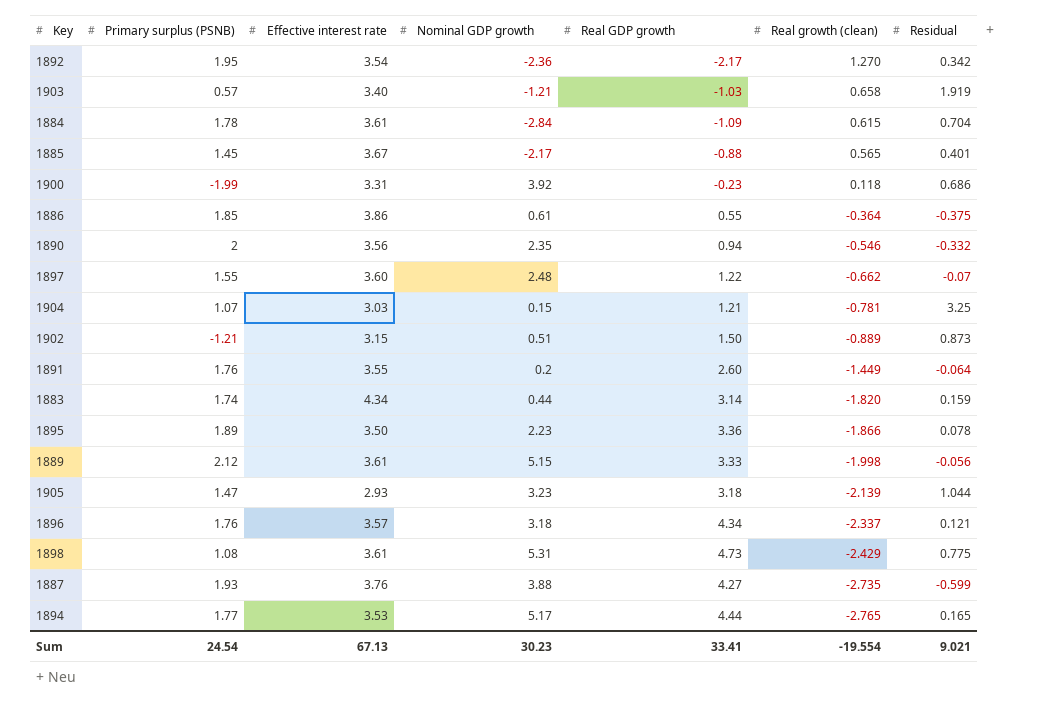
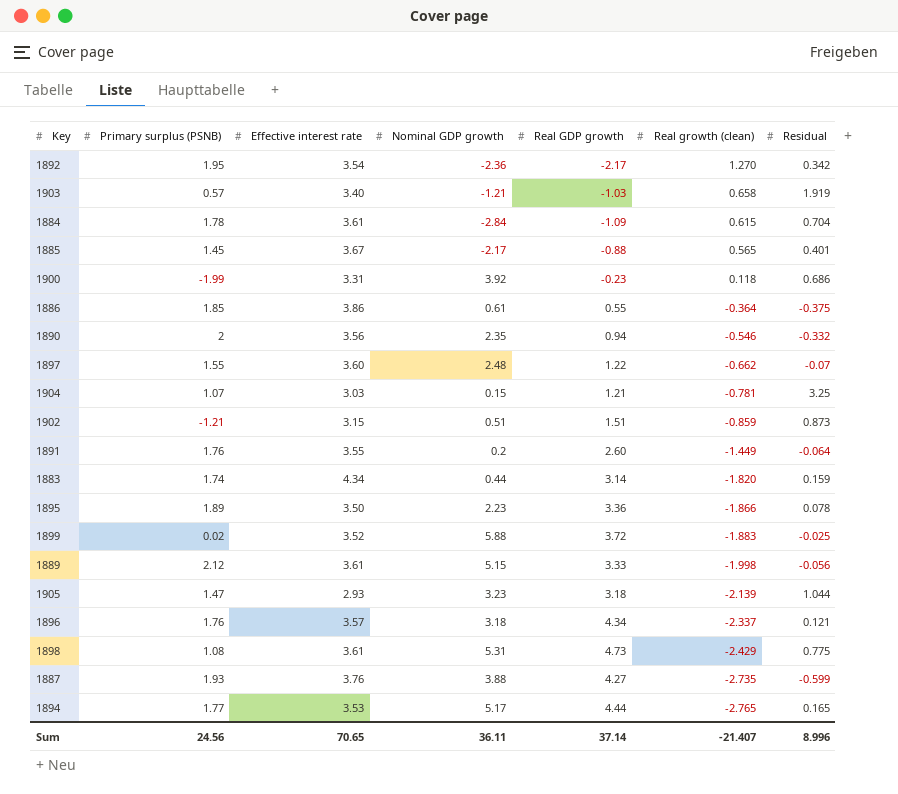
1902 | Real GDP growth: 1.50 -> 1.51
1902 | Real growth (clean): -0.889 -> -0.859
row 1899: none -> 0.02 | 3.52 | 5.88 | 3.72 | -1.883 | -0.025
Sum | Primary surplus (PSNB): 24.54 -> 24.56
Sum | Effective interest rate: 67.13 -> 70.65
Sum | Nominal GDP growth: 30.23 -> 36.11
Sum | Real GDP growth: 33.41 -> 37.14
Sum | Real growth (clean): -19.554 -> -21.407
Sum | Residual: 9.021 -> 8.996

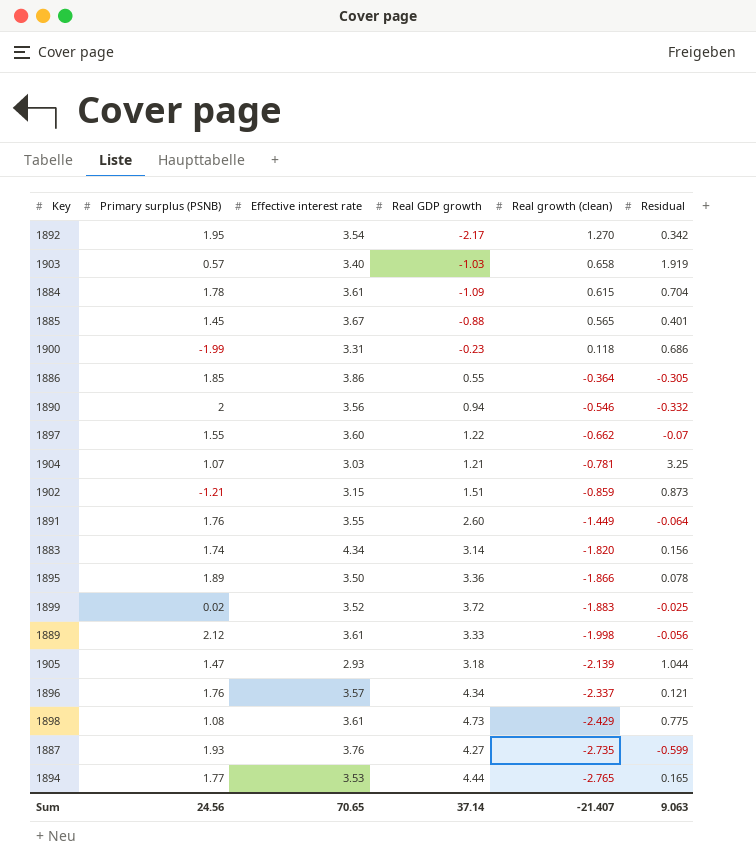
column Nominal GDP growth | position: 4 -> none
1886 | Residual: -0.375 -> -0.305
1883 | Residual: 0.159 -> 0.156
Sum | Residual: 8.996 -> 9.063

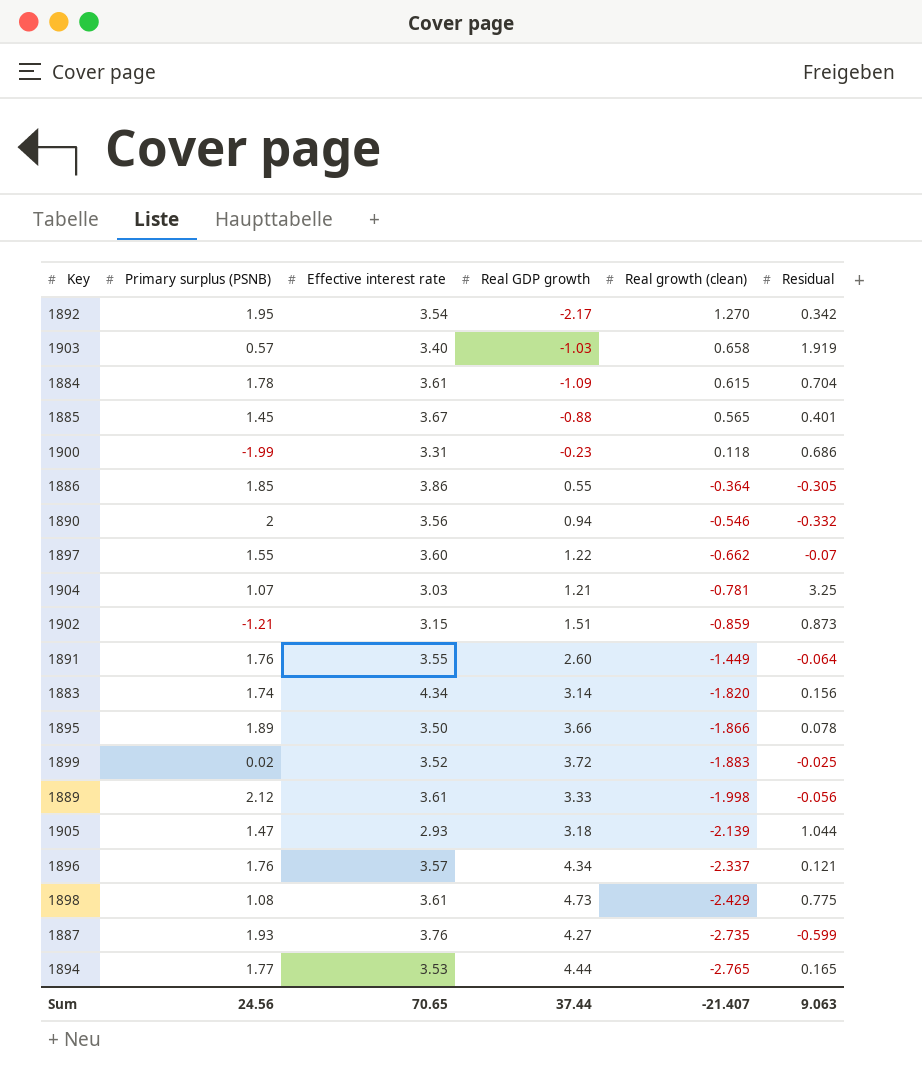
1895 | Real GDP growth: 3.36 -> 3.66
Sum | Real GDP growth: 37.14 -> 37.44

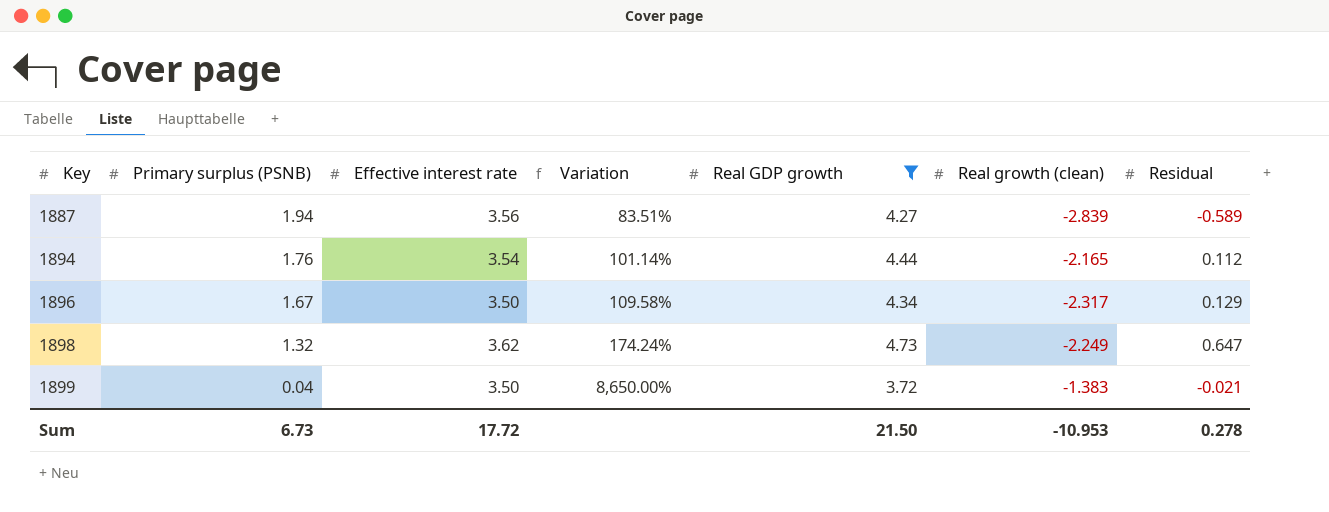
filter: none -> Real GDP growth >= 3.72
row order: Real growth (clean) descending -> Key ascending
column Variation | formula: none -> ([Effective interest rate] - [Primary surplus (PSNB)]) / [Primary surplus (PSNB)]
1887 | Primary surplus (PSNB): 1.93 -> 1.94
1887 | Effective interest rate: 3.76 -> 3.56
1887 | Real growth (clean): -2.735 -> -2.839
1887 | Residual: -0.599 -> -0.589
1894 | Primary surplus (PSNB): 1.77 -> 1.76
1894 | Effective interest rate: 3.53 -> 3.54
1894 | Real growth (clean): -2.765 -> -2.165
1894 | Residual: 0.165 -> 0.112
1896 | Primary surplus (PSNB): 1.76 -> 1.67
1896 | Effective interest rate: 3.57 -> 3.50
1896 | Real growth (clean): -2.337 -> -2.317
1896 | Residual: 0.121 -> 0.129
1898 | Primary surplus (PSNB): 1.08 -> 1.32
1898 | Effective interest rate: 3.61 -> 3.62
1898 | Real growth (clean): -2.429 -> -2.249
1898 | Residual: 0.775 -> 0.647
1899 | Primary surplus (PSNB): 0.02 -> 0.04
1899 | Effective interest rate: 3.52 -> 3.50
1899 | Real growth (clean): -1.883 -> -1.383
1899 | Residual: -0.025 -> -0.021
Sum | Primary surplus (PSNB): 24.56 -> 6.73
Sum | Effective interest rate: 70.65 -> 17.72
Sum | Real GDP growth: 37.44 -> 21.50
Sum | Real growth (clean): -21.407 -> -10.953
Sum | Residual: 9.063 -> 0.278

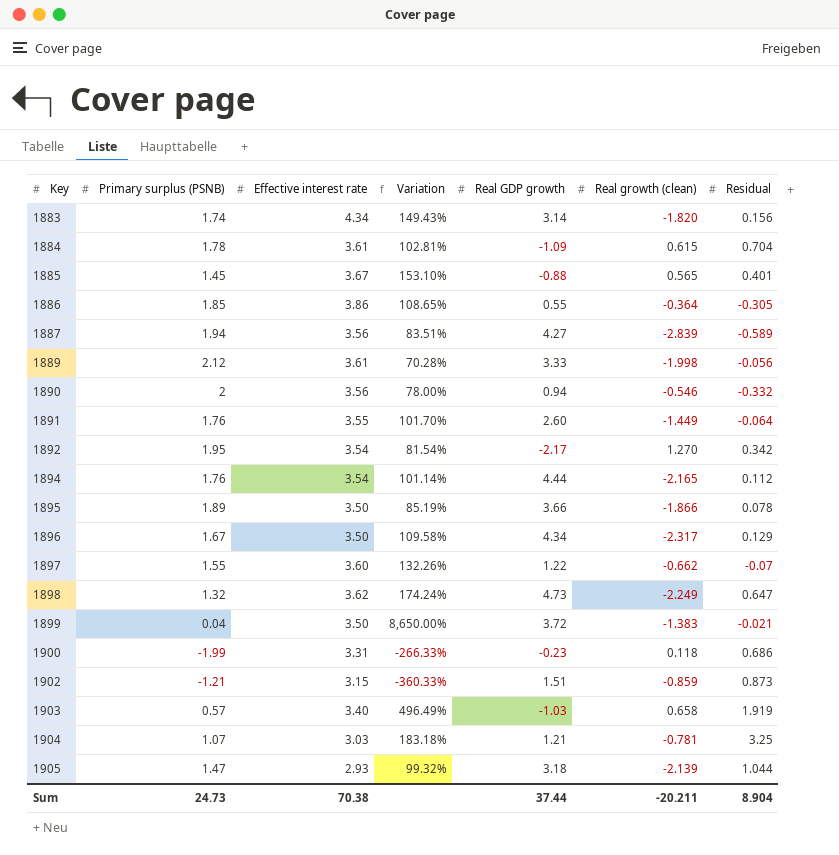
filter: Real GDP growth >= 3.72 -> none
Sum | Primary surplus (PSNB): 6.73 -> 24.73
Sum | Effective interest rate: 17.72 -> 70.38
Sum | Real GDP growth: 21.50 -> 37.44
Sum | Real growth (clean): -10.953 -> -20.211
Sum | Residual: 0.278 -> 8.904

